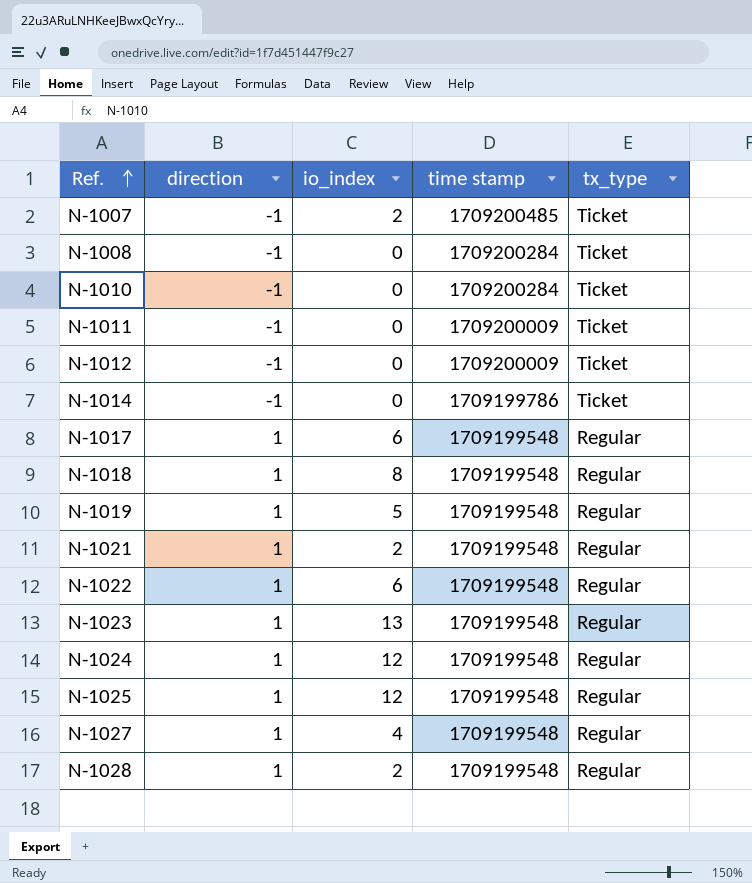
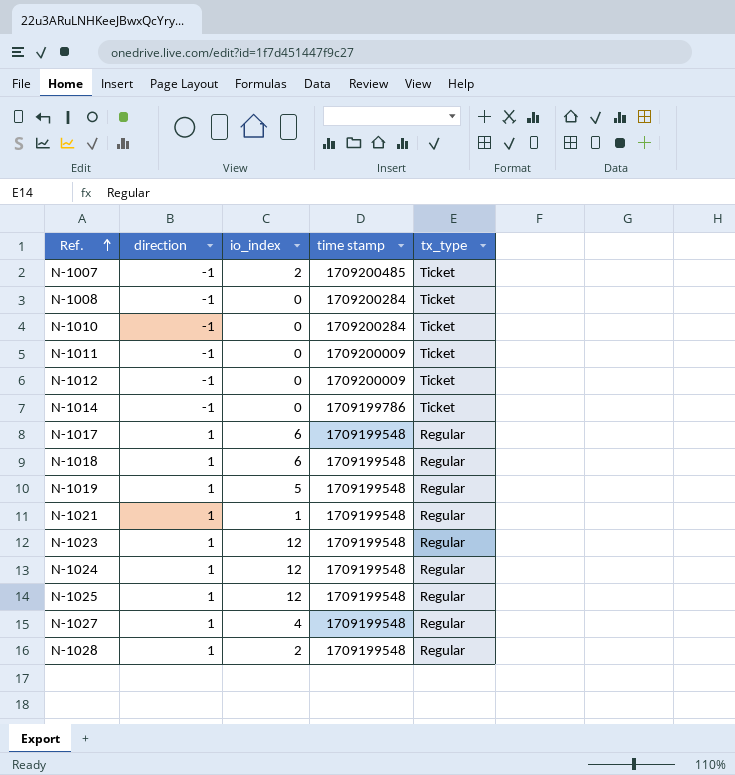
row N-1022: 1 | 6 | 1709199548 | Regular -> none
N-1018 | io_index: 8 -> 6
N-1021 | io_index: 2 -> 1
N-1023 | io_index: 13 -> 12

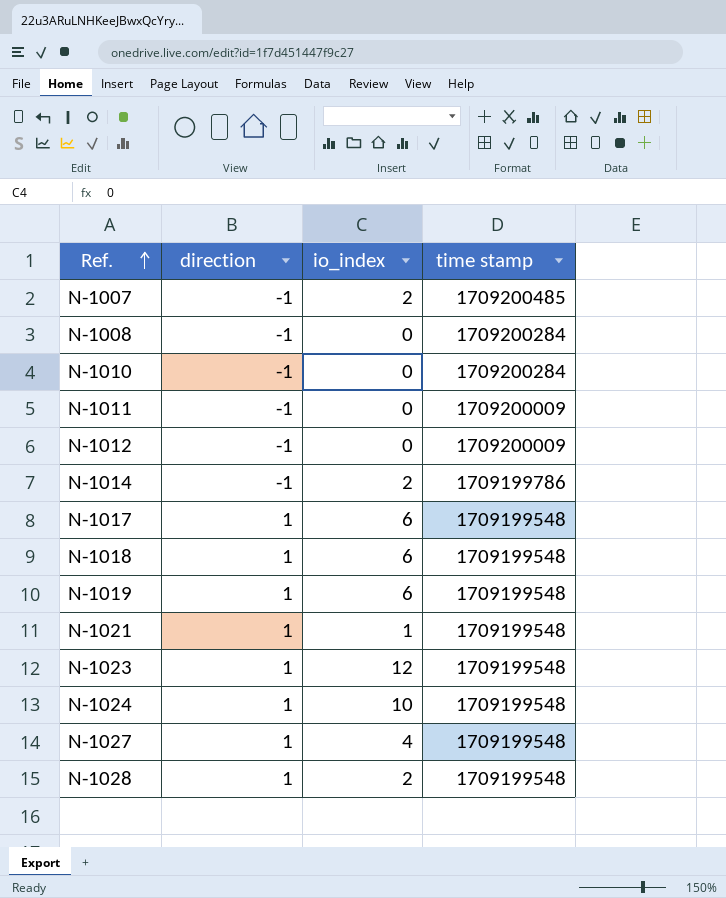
column tx_type | position: 5 -> none
row N-1025: 1 | 12 | 1709199548 | Regular -> none
N-1014 | io_index: 0 -> 2
N-1019 | io_index: 5 -> 6
N-1024 | io_index: 12 -> 10

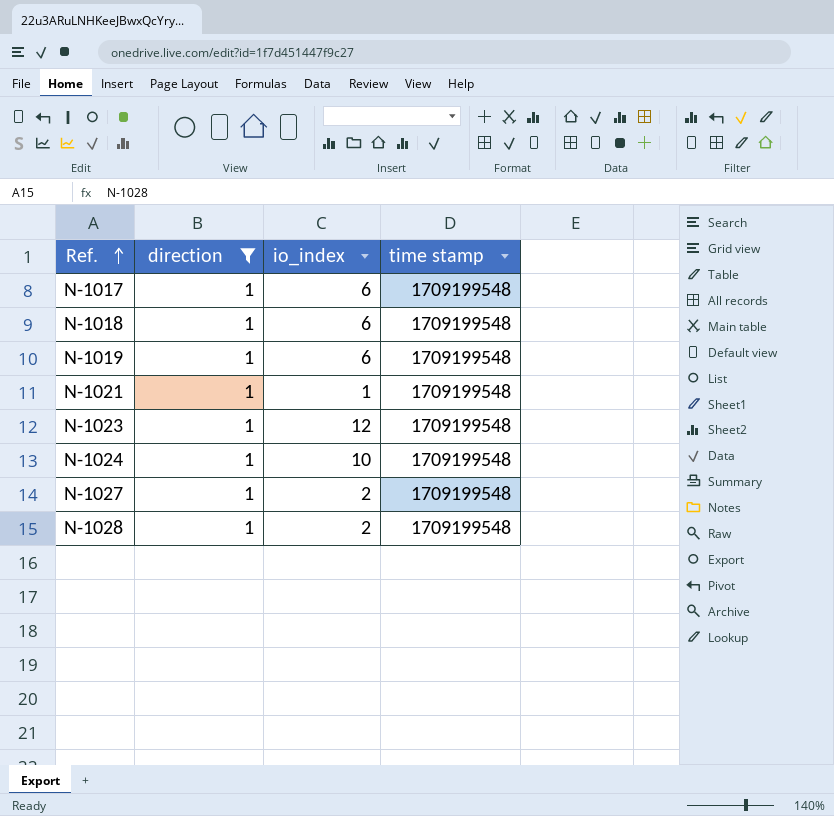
filter: none -> direction = 1
N-1027 | io_index: 4 -> 2

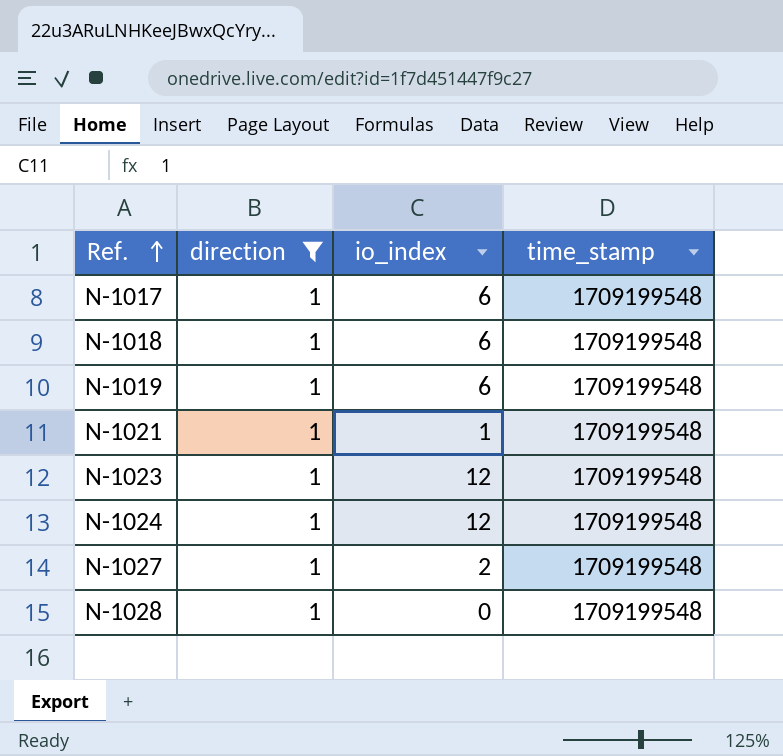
column name: time stamp -> time_stamp
N-1024 | io_index: 10 -> 12
N-1028 | io_index: 2 -> 0

